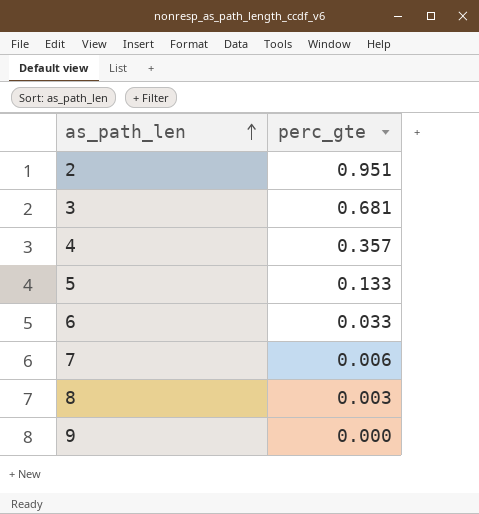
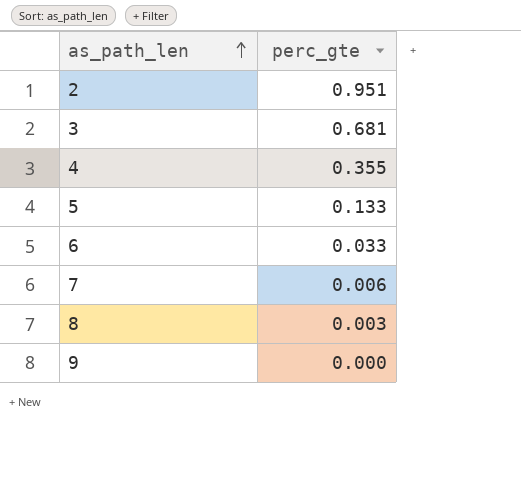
4 | perc_gte: 0.357 -> 0.355

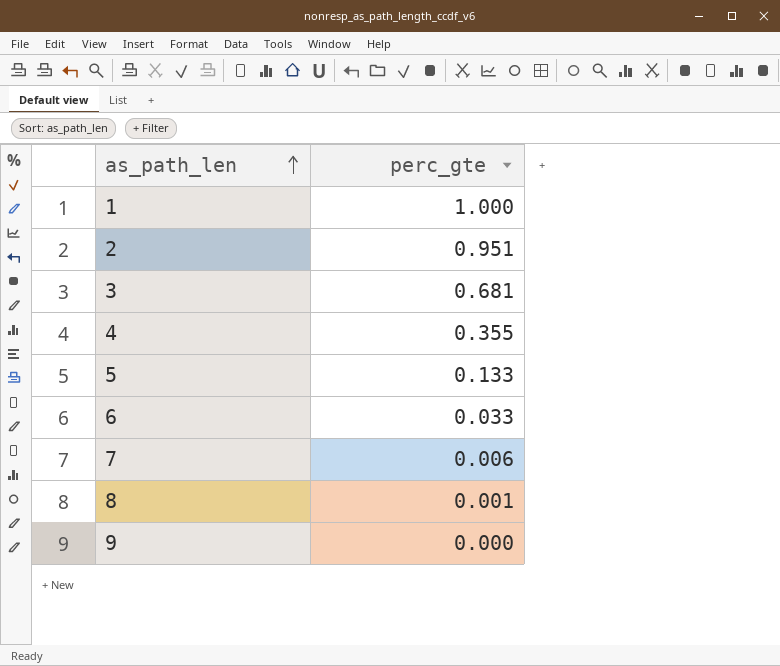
row 1: none -> 1.000
8 | perc_gte: 0.003 -> 0.001

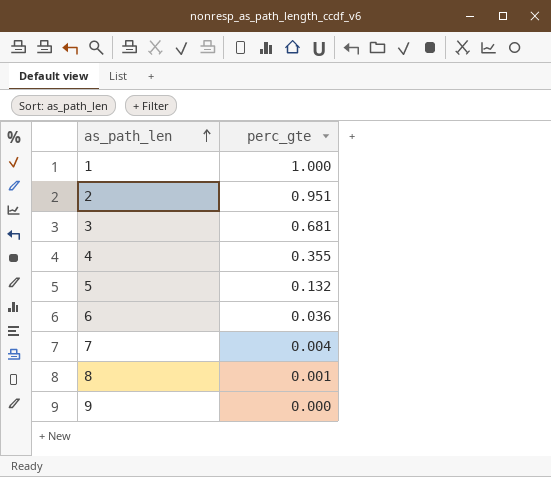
5 | perc_gte: 0.133 -> 0.132
6 | perc_gte: 0.033 -> 0.036
7 | perc_gte: 0.006 -> 0.004

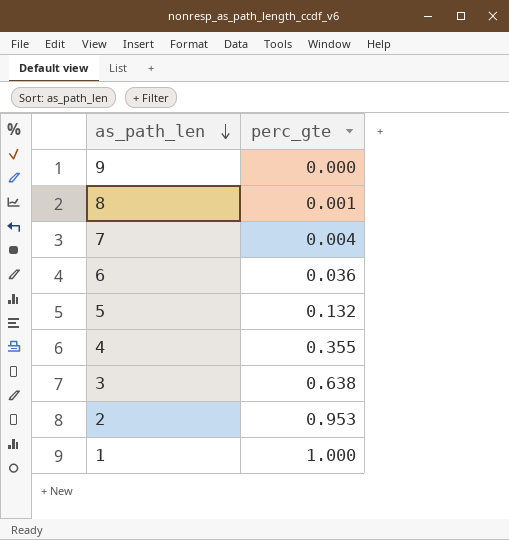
row order: as_path_len ascending -> as_path_len descending
3 | perc_gte: 0.681 -> 0.638
2 | perc_gte: 0.951 -> 0.953

